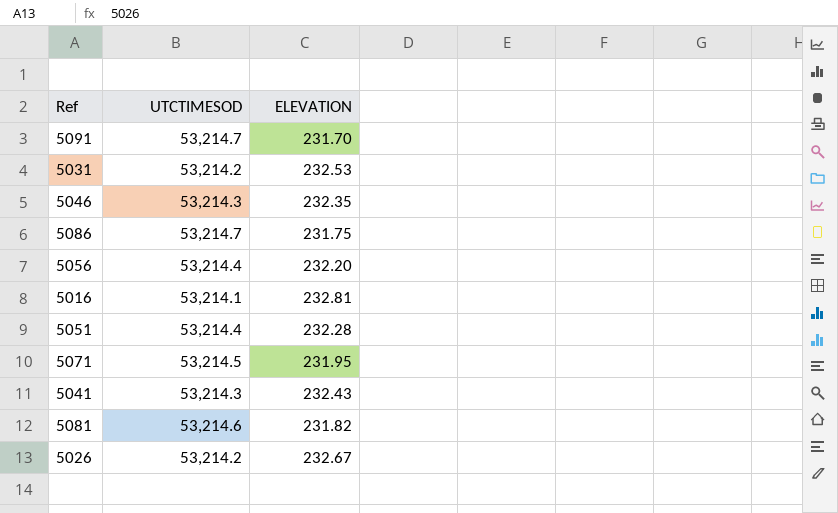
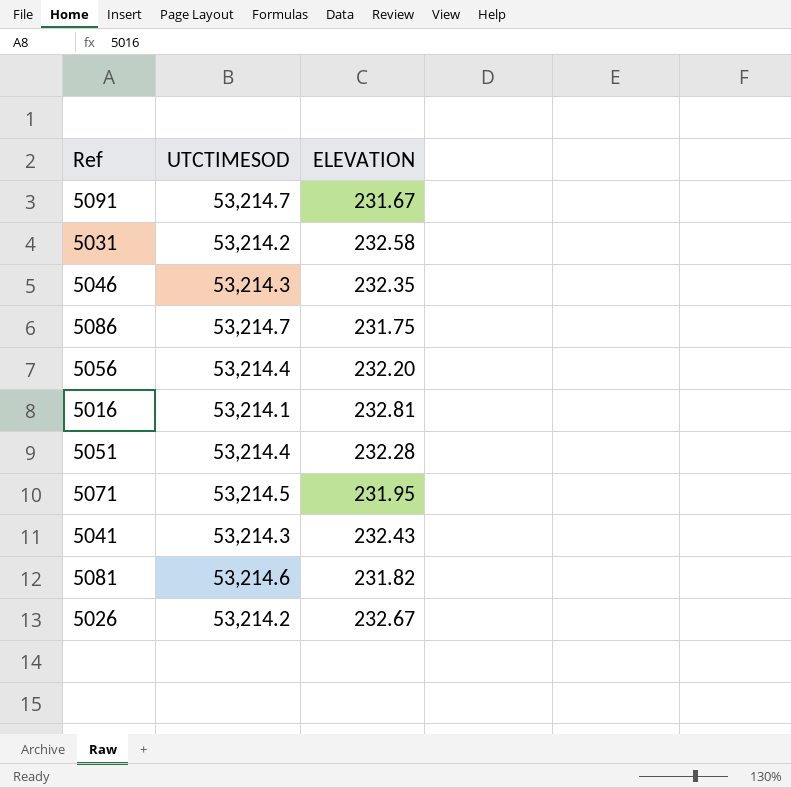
5091 | ELEVATION: 231.70 -> 231.67
5031 | ELEVATION: 232.53 -> 232.58

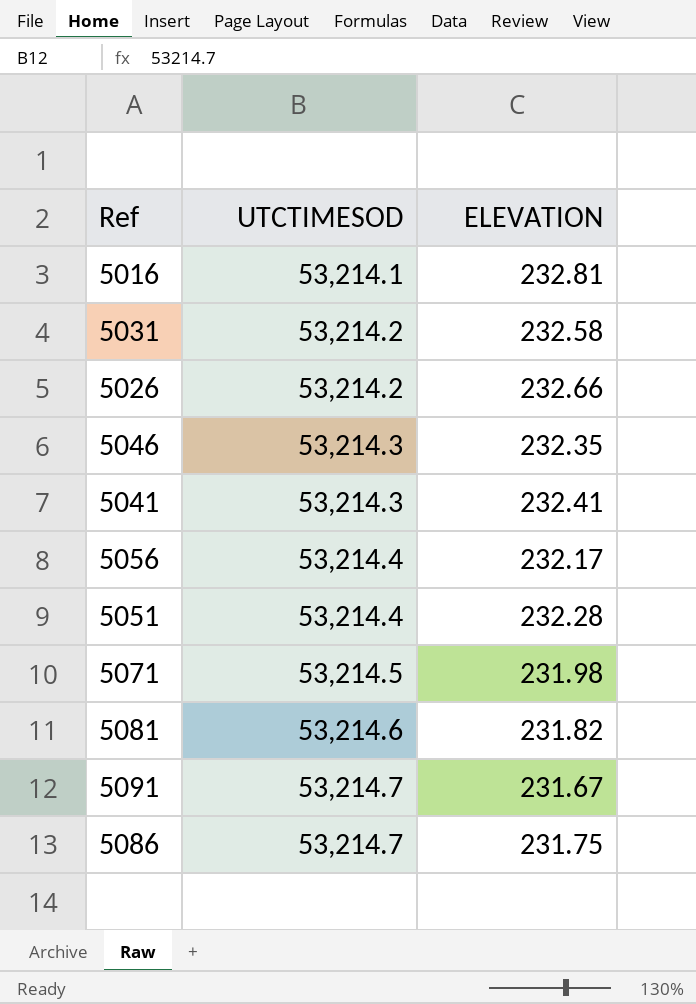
row order: none -> UTCTIMESOD ascending
5026 | ELEVATION: 232.67 -> 232.66
5041 | ELEVATION: 232.43 -> 232.41
5056 | ELEVATION: 232.20 -> 232.17
5071 | ELEVATION: 231.95 -> 231.98

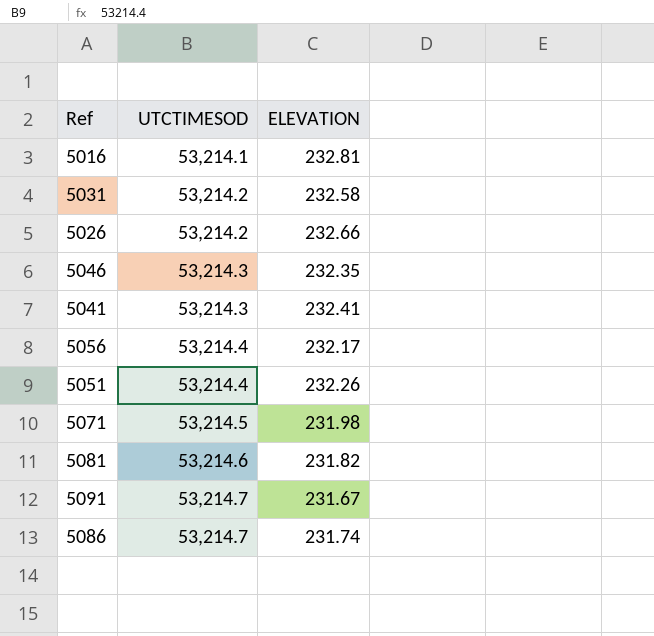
5051 | ELEVATION: 232.28 -> 232.26
5086 | ELEVATION: 231.75 -> 231.74

